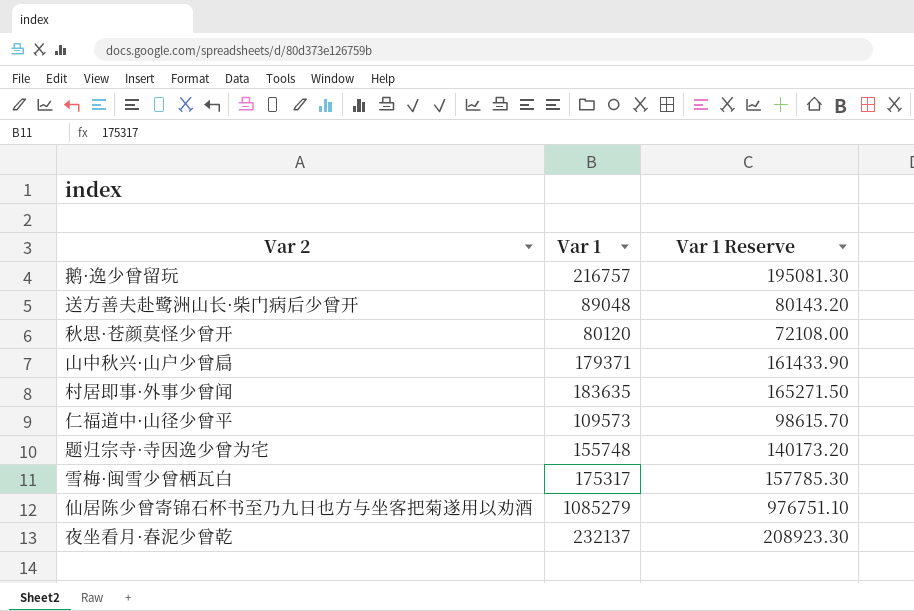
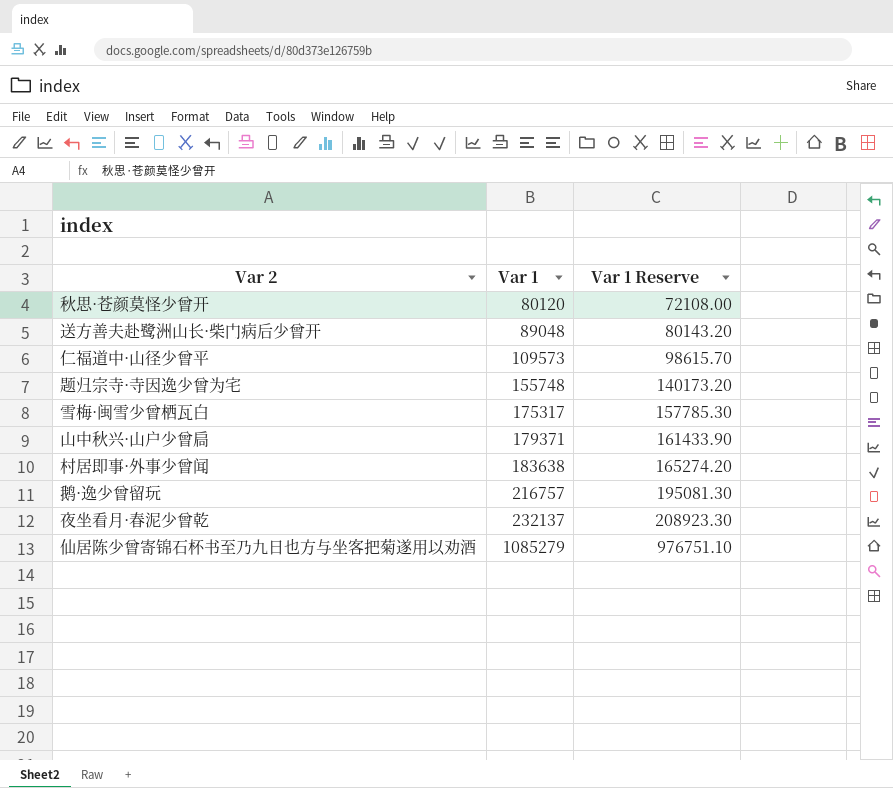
row order: none -> Var 1 ascending
村居即事·外事少曾闻 | Var 1: 183635 -> 183638
村居即事·外事少曾闻 | Var 1 Reserve: 165271.50 -> 165274.20

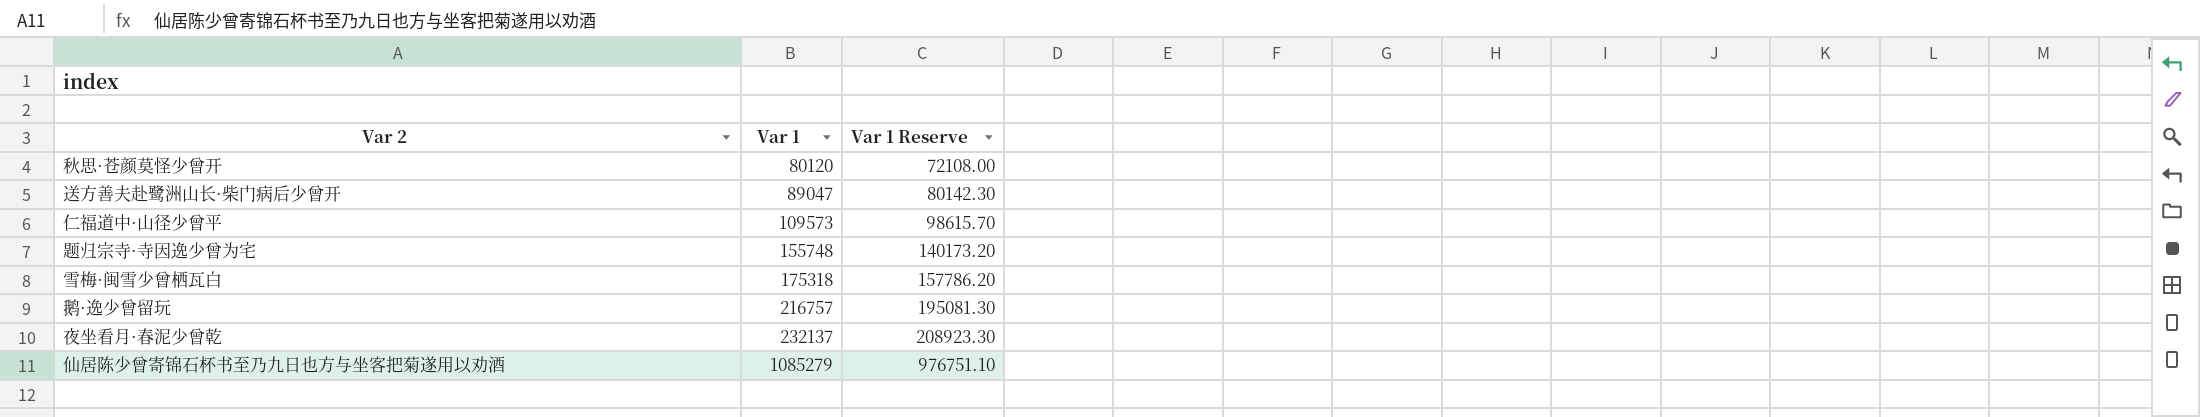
row 山中秋兴·山户少曾扃: 179371 | 161433.90 -> none
row 村居即事·外事少曾闻: 183638 | 165274.20 -> none
送方善夫赴鹭洲山长·柴门病后少曾开 | Var 1: 89048 -> 89047
送方善夫赴鹭洲山长·柴门病后少曾开 | Var 1 Reserve: 80143.20 -> 80142.30
雪梅·闽雪少曾栖瓦白 | Var 1: 175317 -> 175318
雪梅·闽雪少曾栖瓦白 | Var 1 Reserve: 157785.30 -> 157786.20

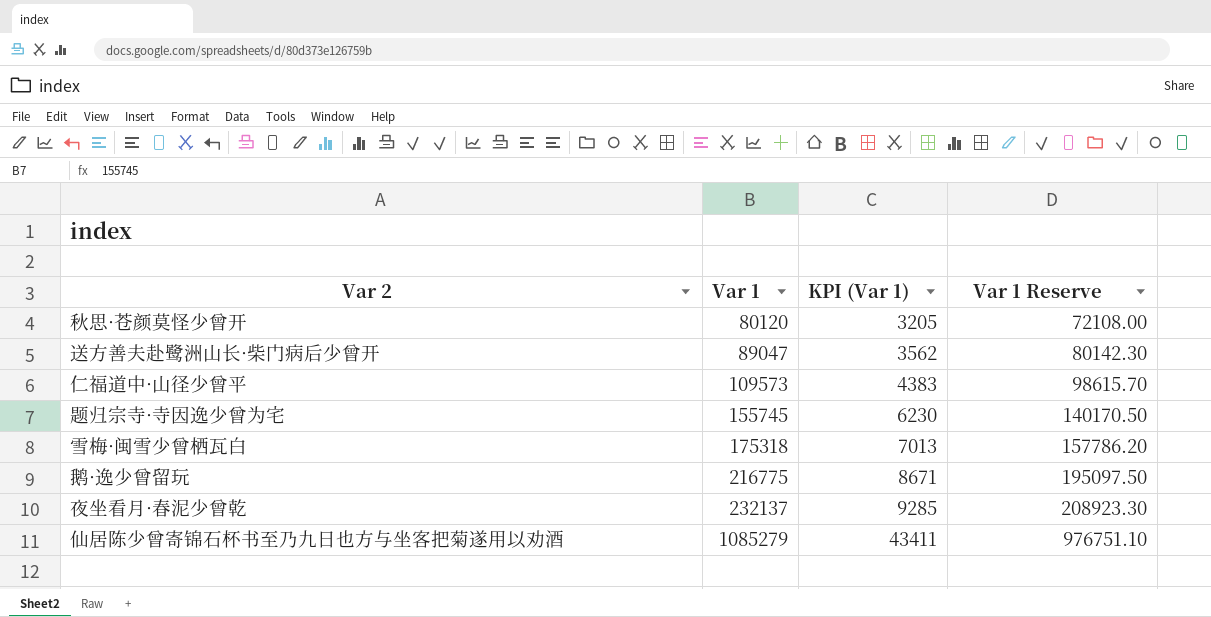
column KPI (Var 1) | formula: none -> [Var 1] * 0.04
题归宗寺·寺因逸少曾为宅 | Var 1: 155748 -> 155745
题归宗寺·寺因逸少曾为宅 | Var 1 Reserve: 140173.20 -> 140170.50
鹅·逸少曾留玩 | Var 1: 216757 -> 216775
鹅·逸少曾留玩 | Var 1 Reserve: 195081.30 -> 195097.50

